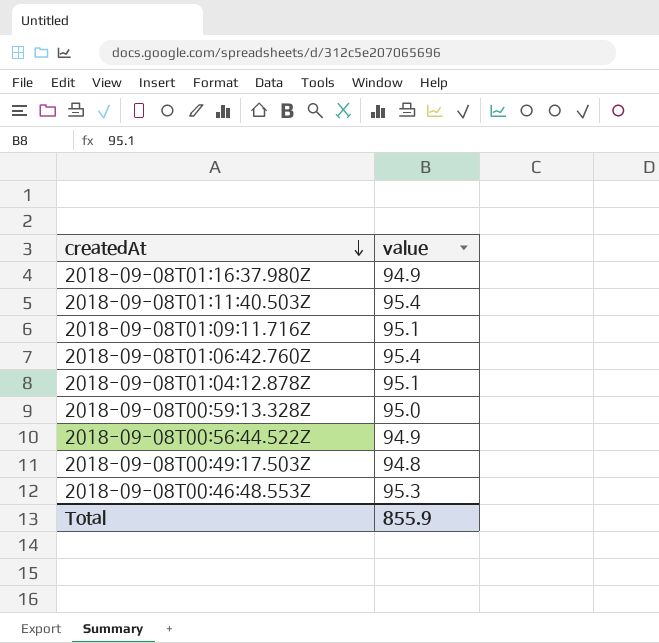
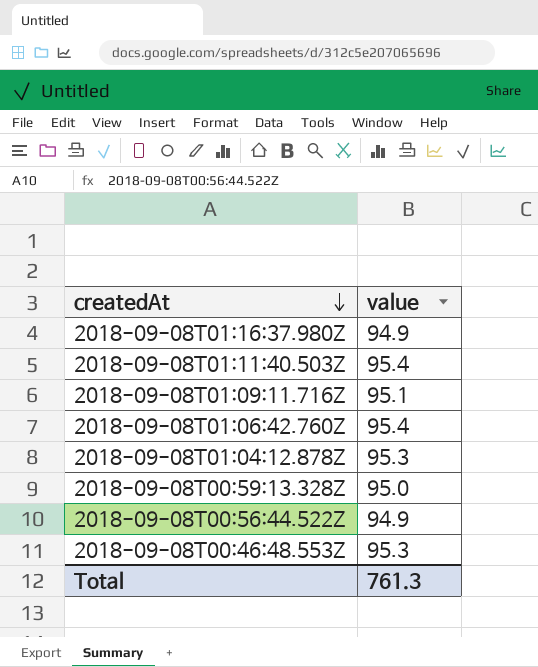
row 2018-09-08T00:49:17.503Z: 94.8 -> none
2018-09-08T01:04:12.878Z | value: 95.1 -> 95.3
Total | value: 855.9 -> 761.3

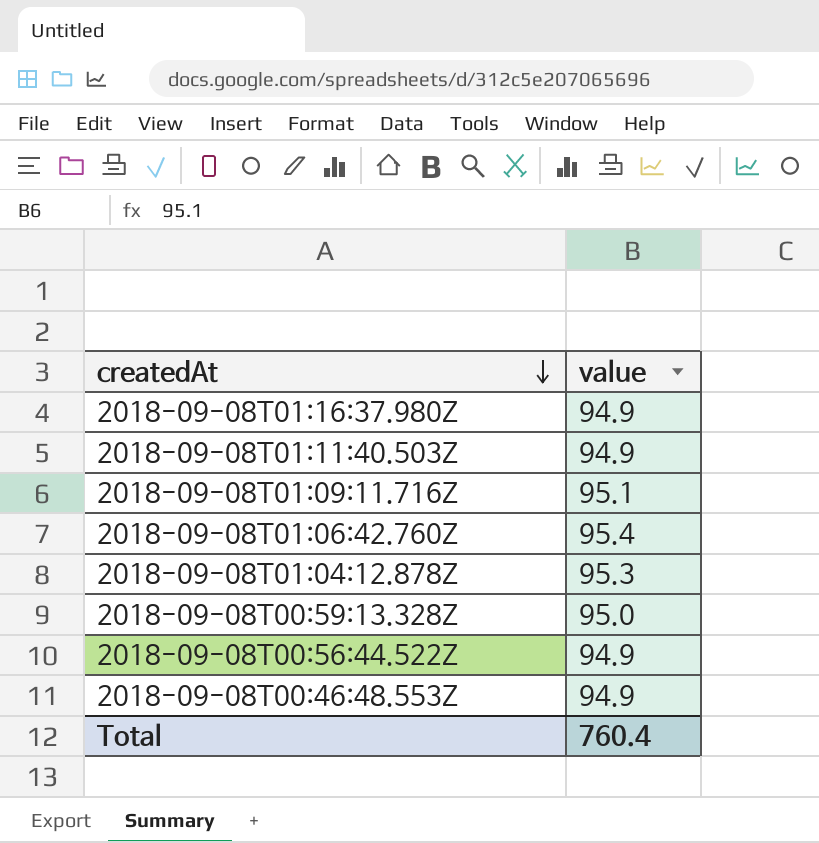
2018-09-08T01:11:40.503Z | value: 95.4 -> 94.9
2018-09-08T00:46:48.553Z | value: 95.3 -> 94.9
Total | value: 761.3 -> 760.4

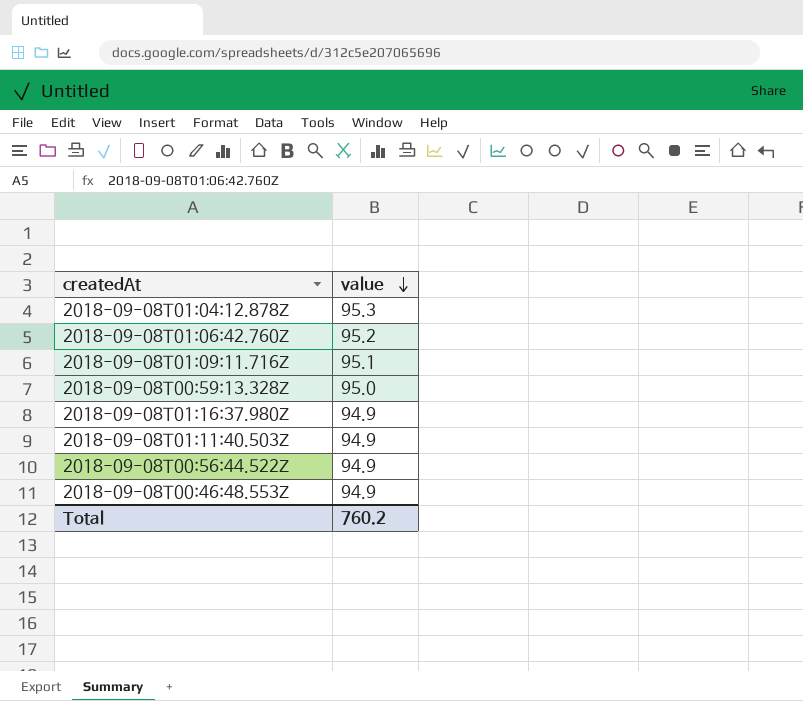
row order: createdAt descending -> value descending
2018-09-08T01:06:42.760Z | value: 95.4 -> 95.2
Total | value: 760.4 -> 760.2

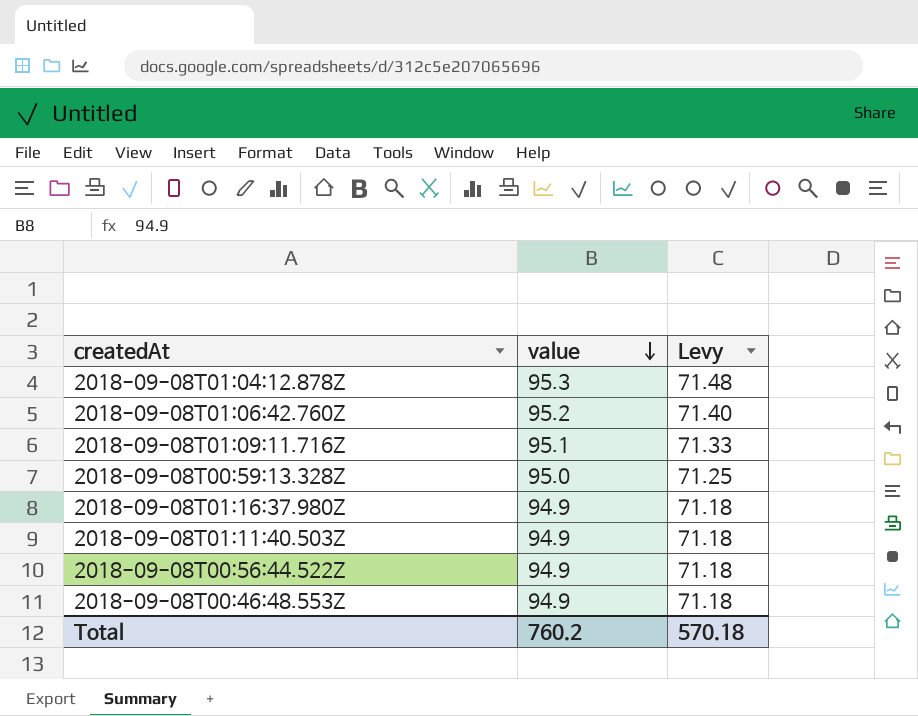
column Levy | formula: none -> [value] * 0.75

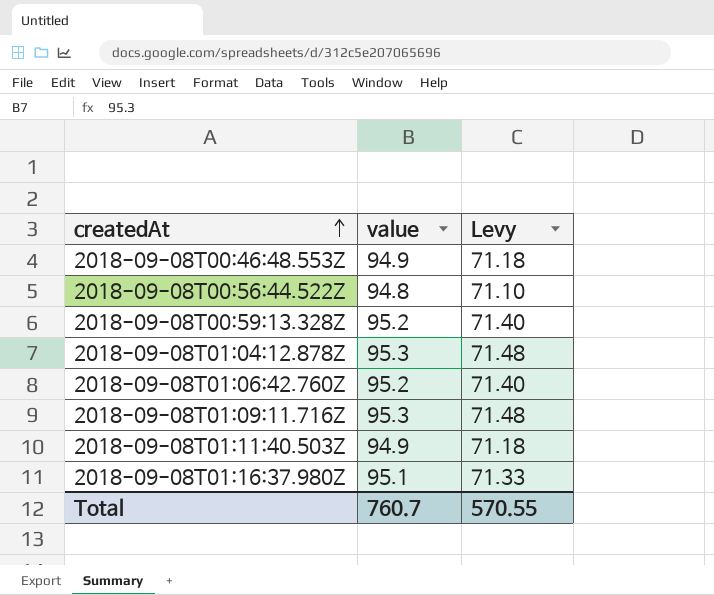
row order: value descending -> createdAt ascending
2018-09-08T00:56:44.522Z | value: 94.9 -> 94.8
2018-09-08T00:56:44.522Z | Levy: 71.18 -> 71.10
2018-09-08T00:59:13.328Z | value: 95.0 -> 95.2
2018-09-08T00:59:13.328Z | Levy: 71.25 -> 71.40
2018-09-08T01:09:11.716Z | value: 95.1 -> 95.3
2018-09-08T01:09:11.716Z | Levy: 71.33 -> 71.48
2018-09-08T01:16:37.980Z | value: 94.9 -> 95.1
2018-09-08T01:16:37.980Z | Levy: 71.18 -> 71.33
Total | value: 760.2 -> 760.7
Total | Levy: 570.18 -> 570.55

